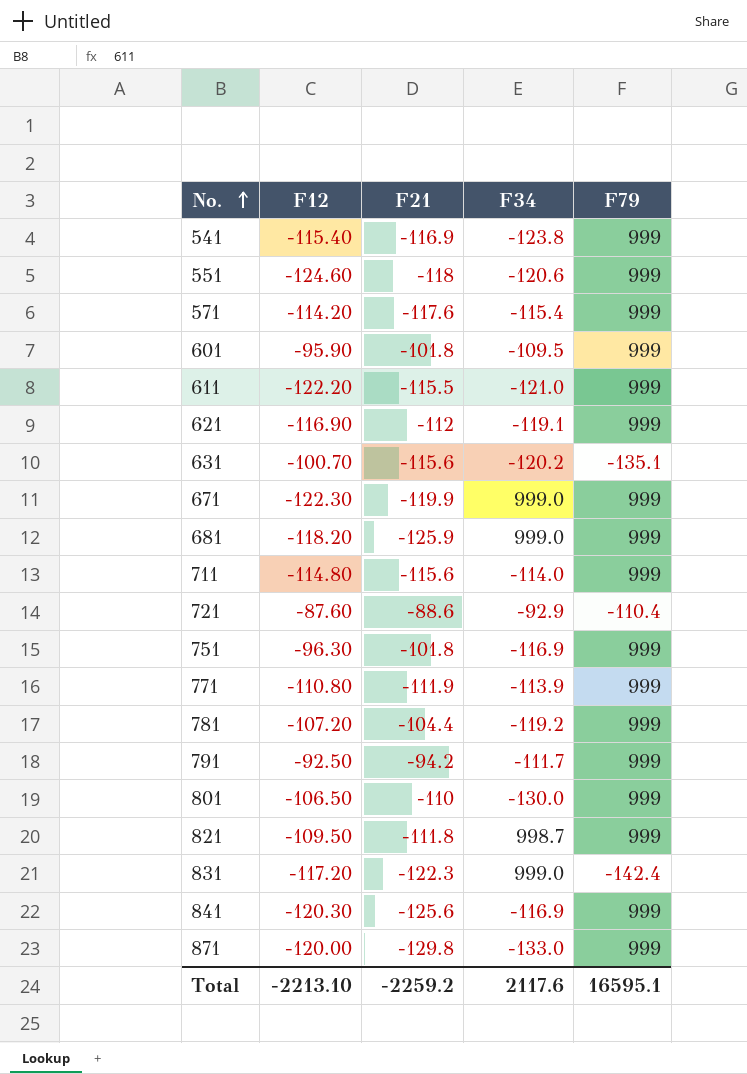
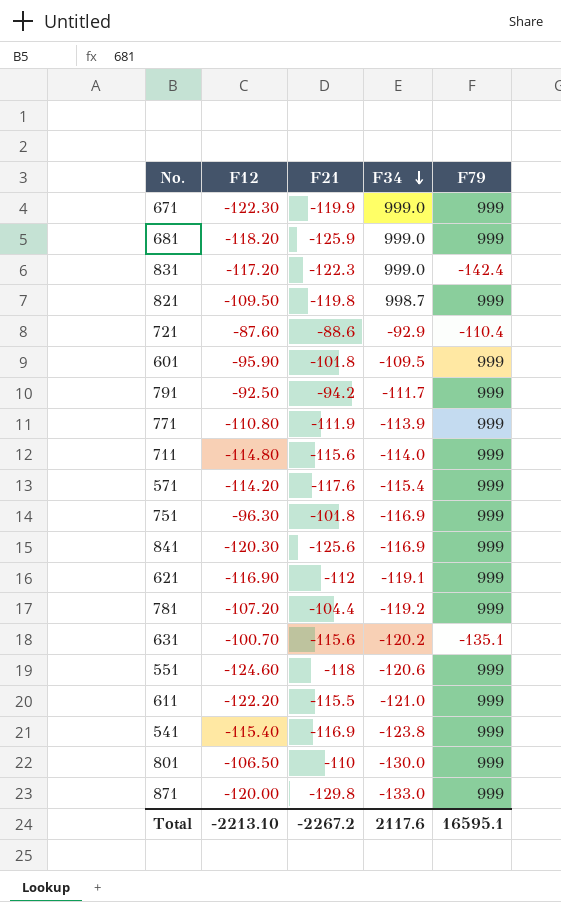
row order: No. ascending -> F34 descending
821 | F21: -111.8 -> -119.8
Total | F21: -2259.2 -> -2267.2

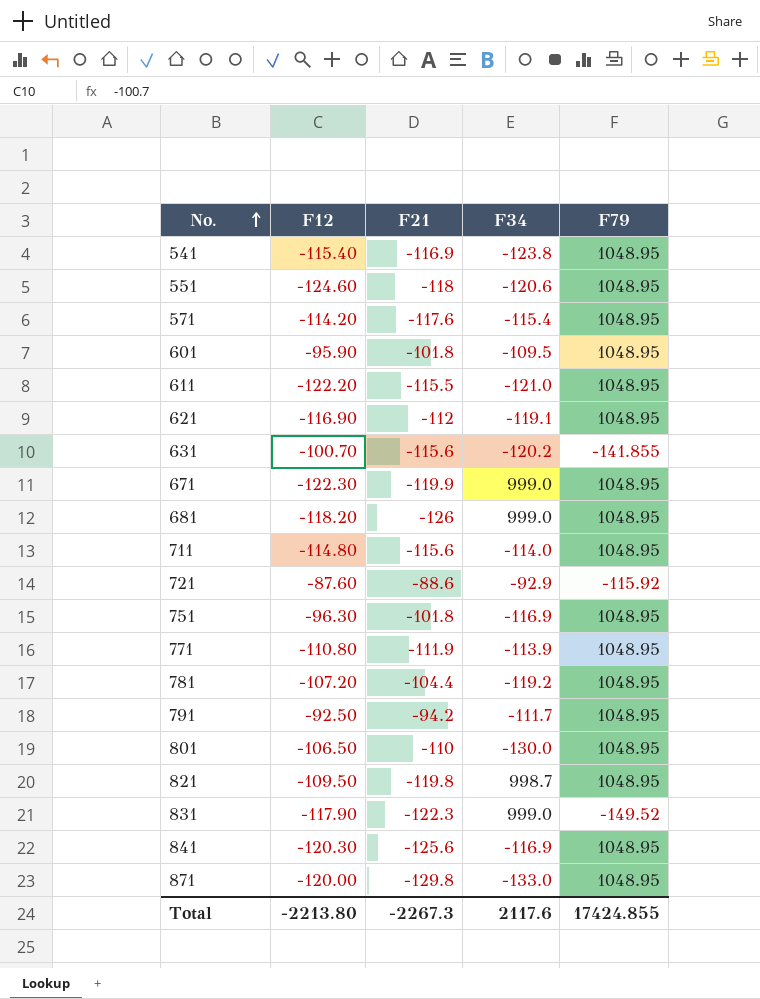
row order: F34 descending -> No. ascending
541 | F79: 999 -> 1048.95
551 | F79: 999 -> 1048.95
571 | F79: 999 -> 1048.95
601 | F79: 999 -> 1048.95
611 | F79: 999 -> 1048.95
621 | F79: 999 -> 1048.95
631 | F79: -135.1 -> -141.855
671 | F79: 999 -> 1048.95
681 | F21: -125.9 -> -126
681 | F79: 999 -> 1048.95
711 | F79: 999 -> 1048.95
721 | F79: -110.4 -> -115.92
751 | F79: 999 -> 1048.95
771 | F79: 999 -> 1048.95
781 | F79: 999 -> 1048.95
791 | F79: 999 -> 1048.95
801 | F79: 999 -> 1048.95
821 | F79: 999 -> 1048.95
831 | F12: -117.20 -> -117.90
831 | F79: -142.4 -> -149.52
841 | F79: 999 -> 1048.95
871 | F79: 999 -> 1048.95
Total | F12: -2213.10 -> -2213.80
Total | F21: -2267.2 -> -2267.3
Total | F79: 16595.1 -> 17424.855

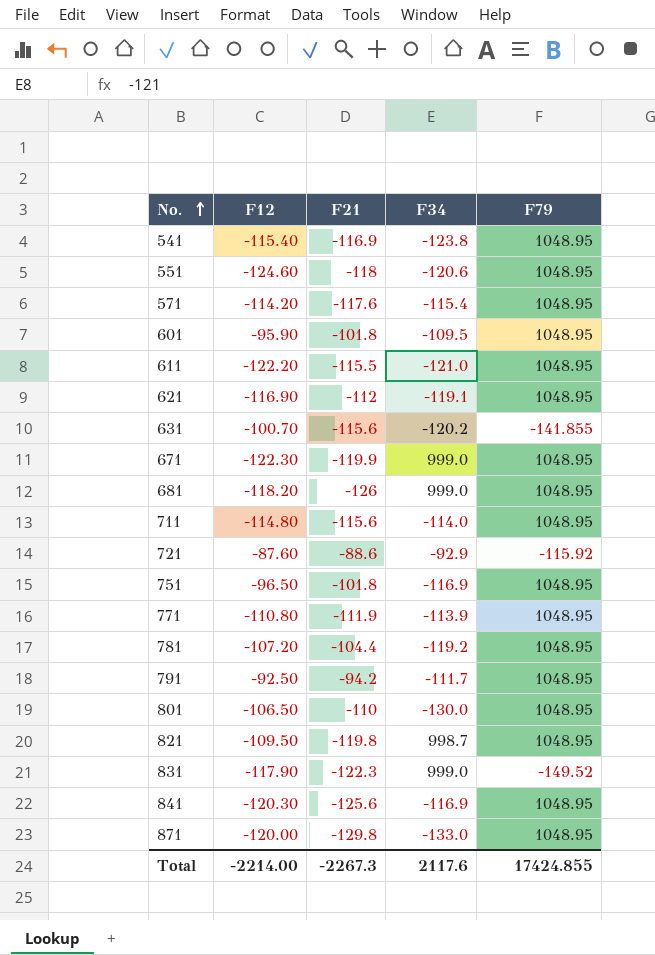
751 | F12: -96.30 -> -96.50
Total | F12: -2213.80 -> -2214.00

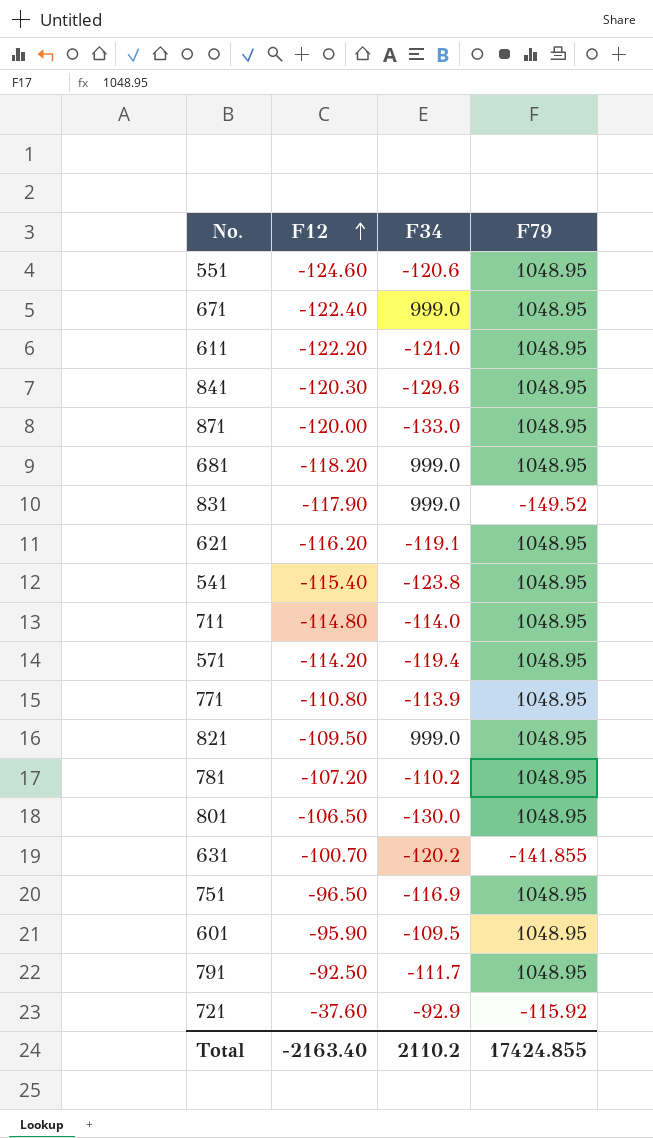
row order: No. ascending -> F12 ascending
column F21 | position: 3 -> none
671 | F12: -122.30 -> -122.40
841 | F34: -116.9 -> -129.6
621 | F12: -116.90 -> -116.20
571 | F34: -115.4 -> -119.4
821 | F34: 998.7 -> 999.0
781 | F34: -119.2 -> -110.2
721 | F12: -87.60 -> -37.60
Total | F12: -2214.00 -> -2163.40
Total | F34: 2117.6 -> 2110.2

